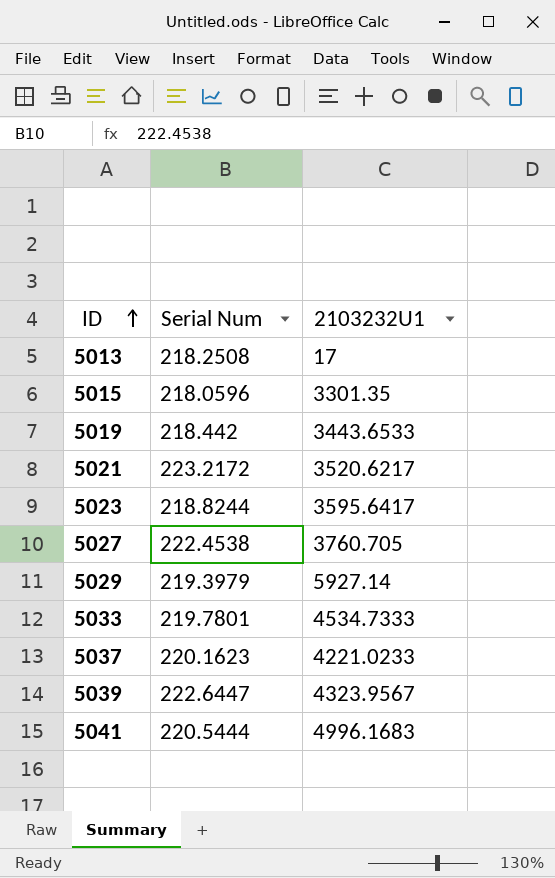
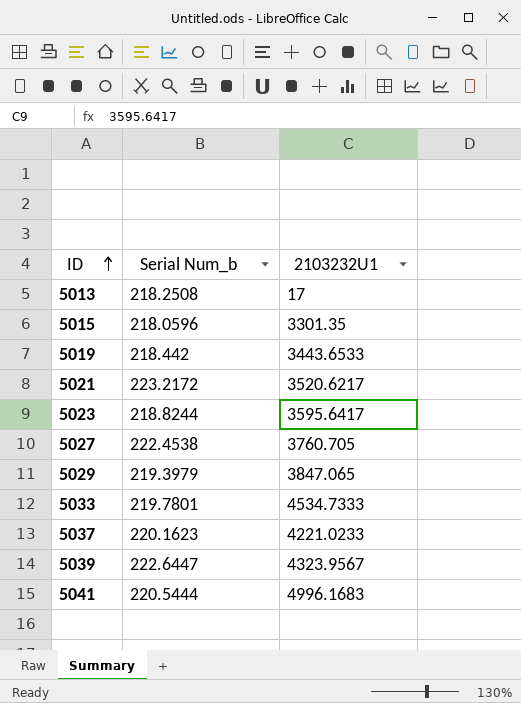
column name: Serial Num -> Serial Num_b
5029 | 2103232U1: 5927.14 -> 3847.065

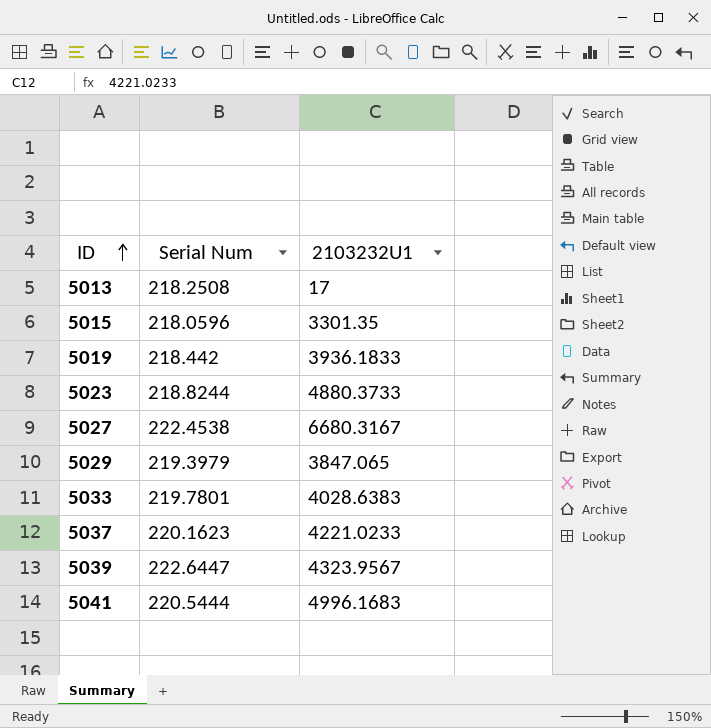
column name: Serial Num_b -> Serial Num
row 5021: 223.2172 | 3520.6217 -> none
5019 | 2103232U1: 3443.6533 -> 3936.1833
5023 | 2103232U1: 3595.6417 -> 4880.3733
5027 | 2103232U1: 3760.705 -> 6680.3167
5033 | 2103232U1: 4534.7333 -> 4028.6383

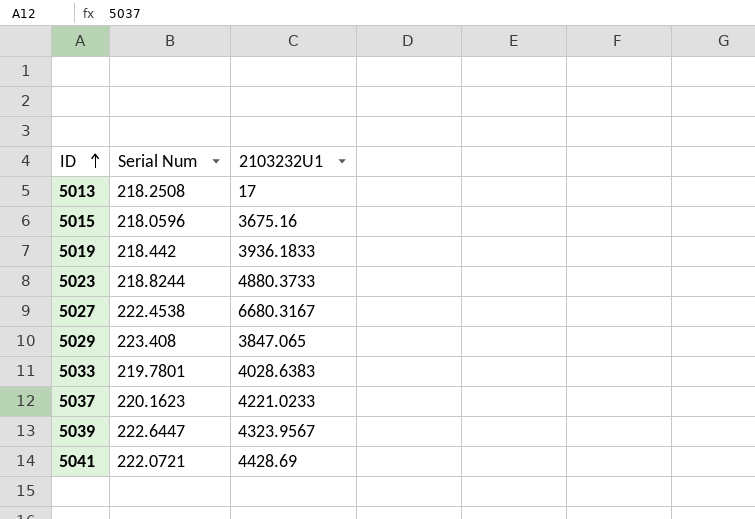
5015 | 2103232U1: 3301.35 -> 3675.16
5029 | Serial Num: 219.3979 -> 223.408
5041 | Serial Num: 220.5444 -> 222.0721
5041 | 2103232U1: 4996.1683 -> 4428.69

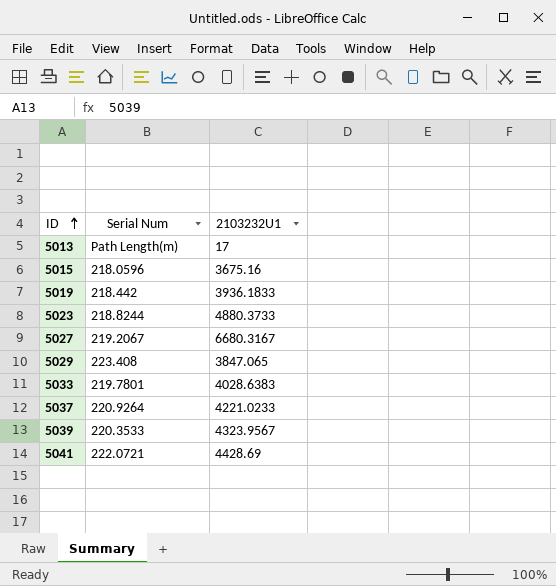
5013 | Serial Num: 218.2508 -> Path Length(m)
5027 | Serial Num: 222.4538 -> 219.2067
5037 | Serial Num: 220.1623 -> 220.9264
5039 | Serial Num: 222.6447 -> 220.3533

